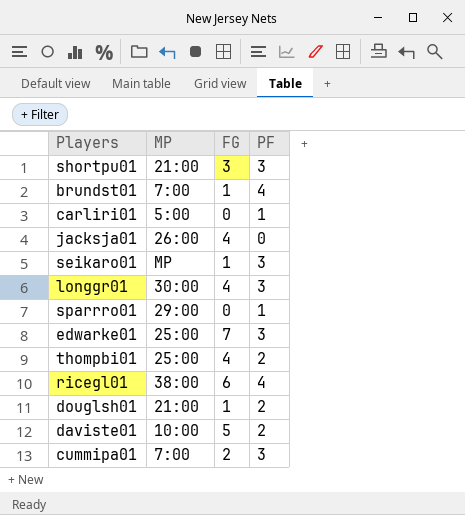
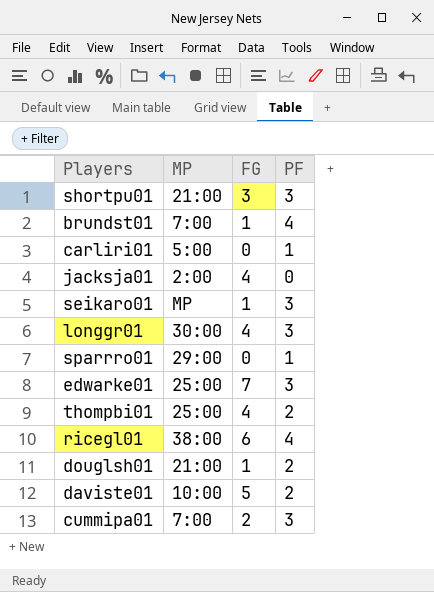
jacksja01 | MP: 26:00 -> 2:00

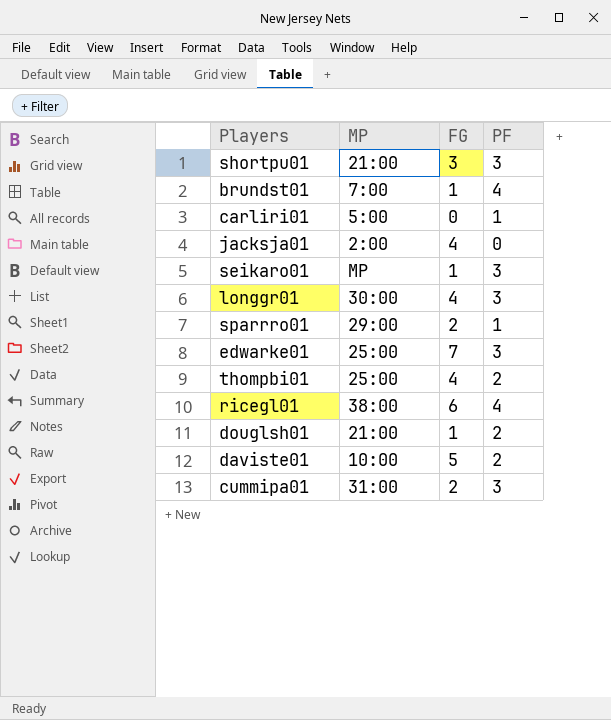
sparrro01 | FG: 0 -> 2
cummipa01 | MP: 7:00 -> 31:00

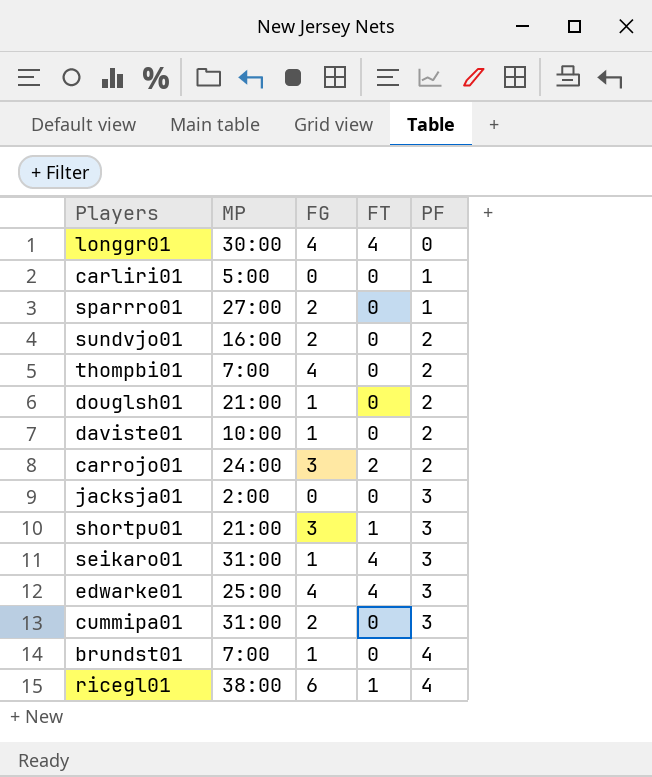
row order: none -> PF ascending
column FT | position: none -> 4
longgr01 | PF: 3 -> 0
sparrro01 | MP: 29:00 -> 27:00
row sundvjo01: none -> 16:00 | 2 | 0 | 2
thompbi01 | MP: 25:00 -> 7:00
daviste01 | FG: 5 -> 1
row carrojo01: none -> 24:00 | 3 | 2 | 2
jacksja01 | FG: 4 -> 0
jacksja01 | PF: 0 -> 3
seikaro01 | MP: MP -> 31:00
edwarke01 | FG: 7 -> 4

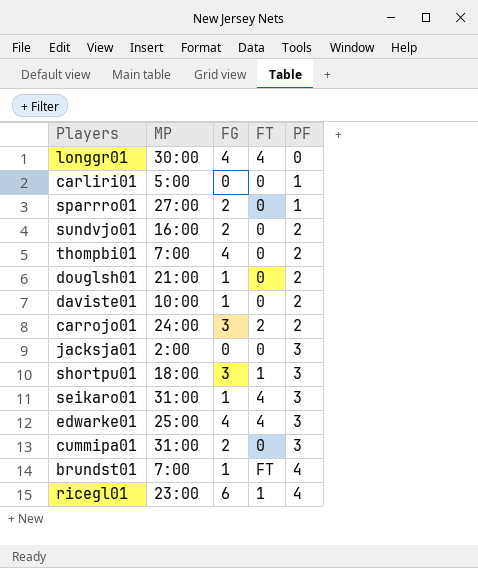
shortpu01 | MP: 21:00 -> 18:00
brundst01 | FT: 0 -> FT
ricegl01 | MP: 38:00 -> 23:00

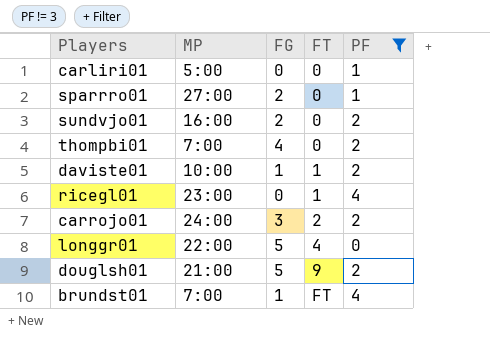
filter: none -> PF != 3
row order: PF ascending -> FT ascending
daviste01 | FT: 0 -> 1
ricegl01 | FG: 6 -> 0
longgr01 | MP: 30:00 -> 22:00
longgr01 | FG: 4 -> 5
douglsh01 | FG: 1 -> 5
douglsh01 | FT: 0 -> 9

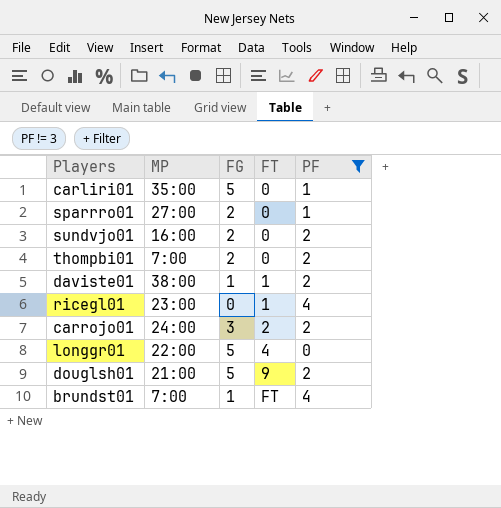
carliri01 | MP: 5:00 -> 35:00
carliri01 | FG: 0 -> 5
thompbi01 | FG: 4 -> 2
daviste01 | MP: 10:00 -> 38:00

